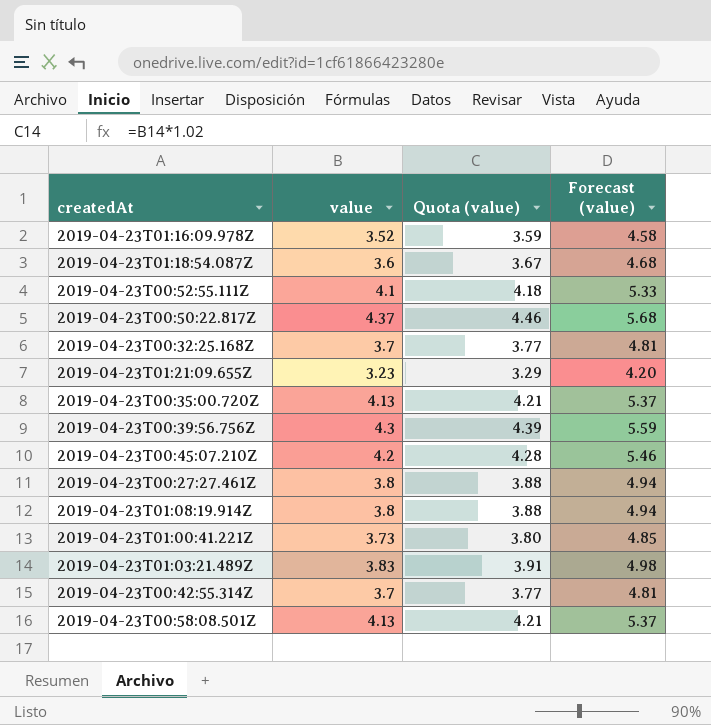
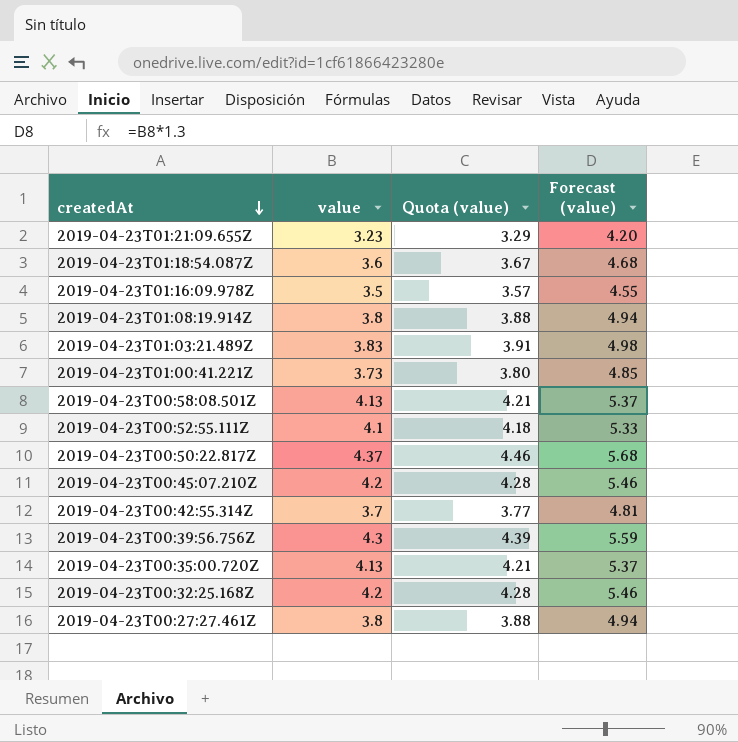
row order: none -> createdAt descending
2019-04-23T01:16:09.978Z | value: 3.52 -> 3.5
2019-04-23T01:16:09.978Z | Quota (value): 3.59 -> 3.57
2019-04-23T01:16:09.978Z | Forecast (value): 4.58 -> 4.55
2019-04-23T00:32:25.168Z | value: 3.7 -> 4.2
2019-04-23T00:32:25.168Z | Quota (value): 3.77 -> 4.28
2019-04-23T00:32:25.168Z | Forecast (value): 4.81 -> 5.46

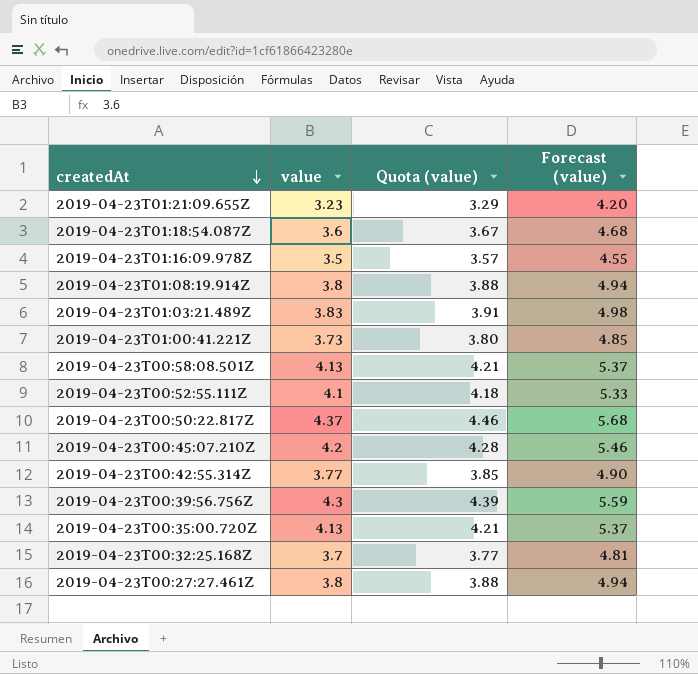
2019-04-23T00:42:55.314Z | value: 3.7 -> 3.77
2019-04-23T00:42:55.314Z | Quota (value): 3.77 -> 3.85
2019-04-23T00:42:55.314Z | Forecast (value): 4.81 -> 4.90
2019-04-23T00:32:25.168Z | value: 4.2 -> 3.7
2019-04-23T00:32:25.168Z | Quota (value): 4.28 -> 3.77
2019-04-23T00:32:25.168Z | Forecast (value): 5.46 -> 4.81

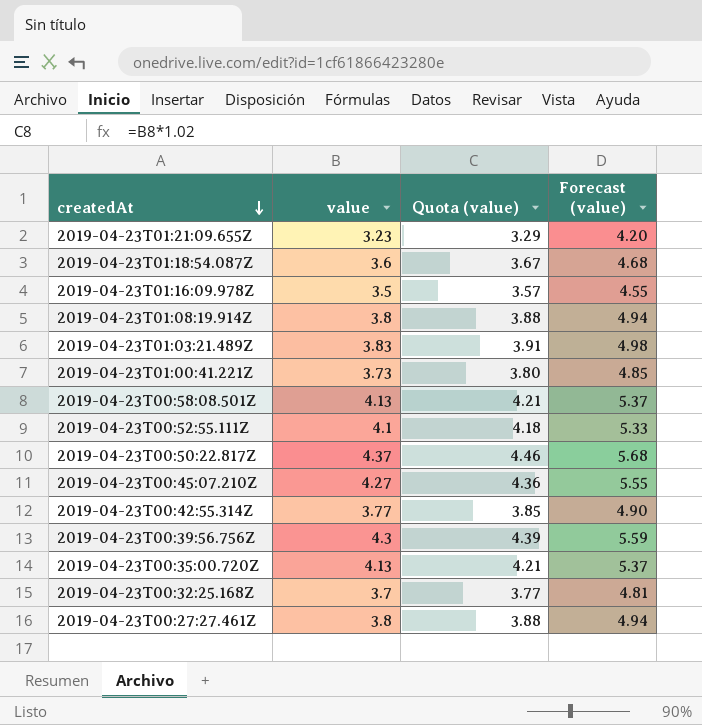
2019-04-23T00:45:07.210Z | value: 4.2 -> 4.27
2019-04-23T00:45:07.210Z | Quota (value): 4.28 -> 4.36
2019-04-23T00:45:07.210Z | Forecast (value): 5.46 -> 5.55

